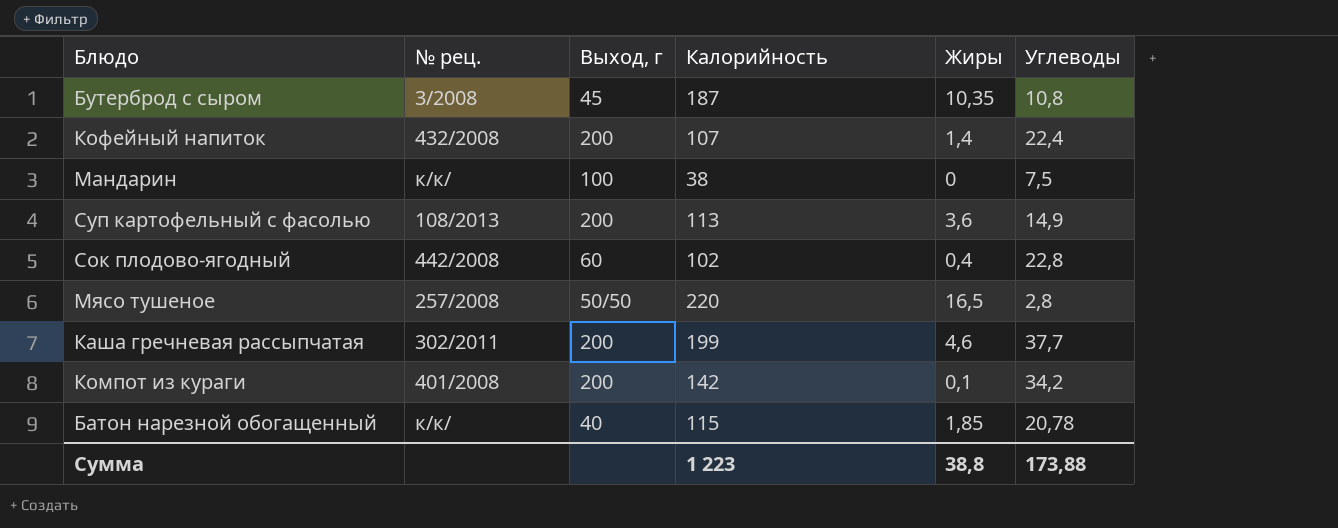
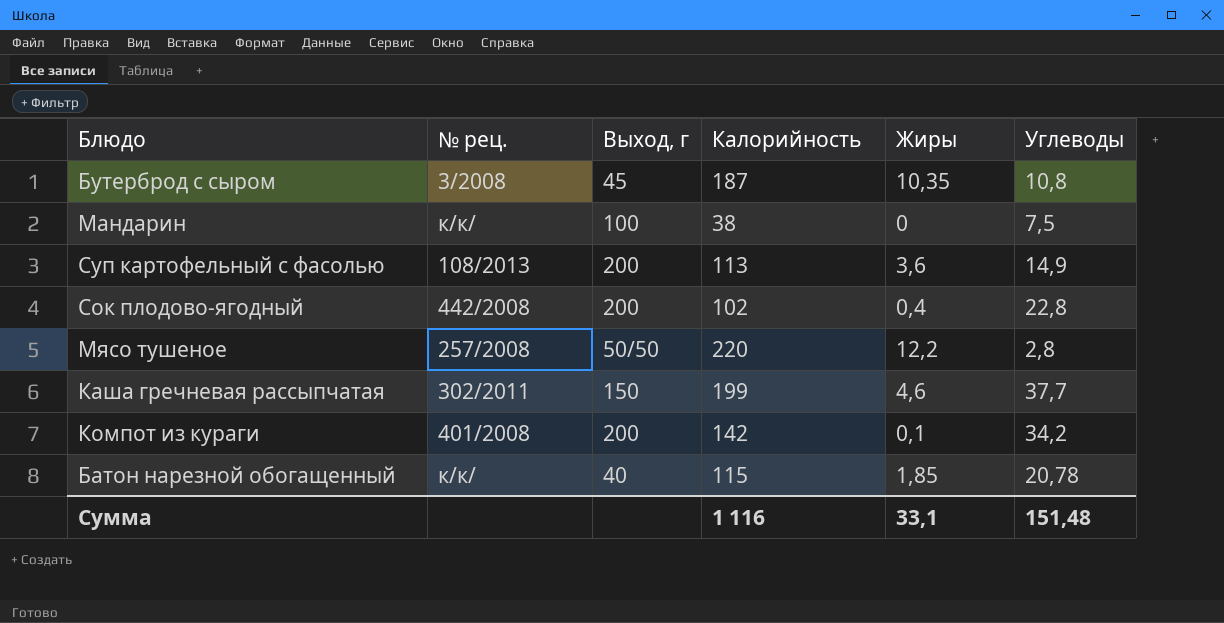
row Кофейный напиток: 432/2008 | 200 | 107 | 1,4 | 22,4 -> none
Сок плодово-ягодный | Выход, г: 60 -> 200
Мясо тушеное | Жиры: 16,5 -> 12,2
Каша гречневая рассыпчатая | Выход, г: 200 -> 150
Сумма | Калорийность: 1 223 -> 1 116
Сумма | Жиры: 38,8 -> 33,1
Сумма | Углеводы: 173,88 -> 151,48

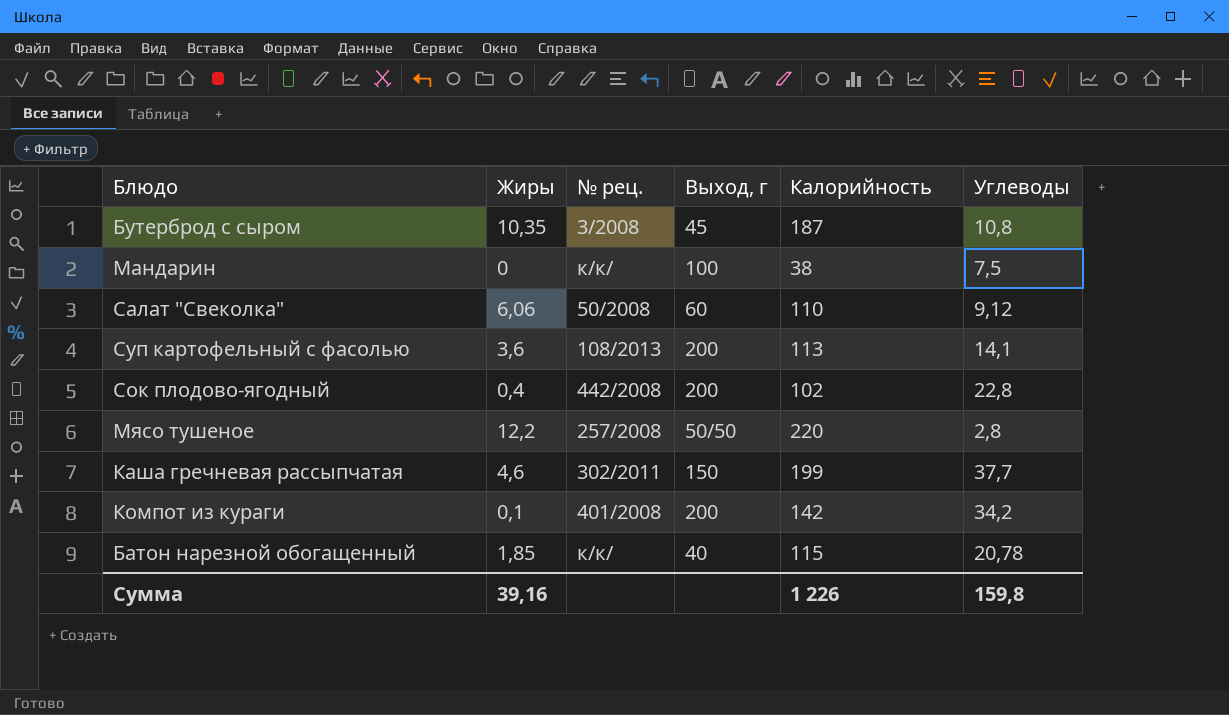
column Жиры | position: 5 -> 2
row Салат "Свеколка": none -> 6,06 | 50/2008 | 60 | 110 | 9,12
Суп картофельный с фасолью | Углеводы: 14,9 -> 14,1
Сумма | Жиры: 33,1 -> 39,16
Сумма | Калорийность: 1 116 -> 1 226
Сумма | Углеводы: 151,48 -> 159,8

